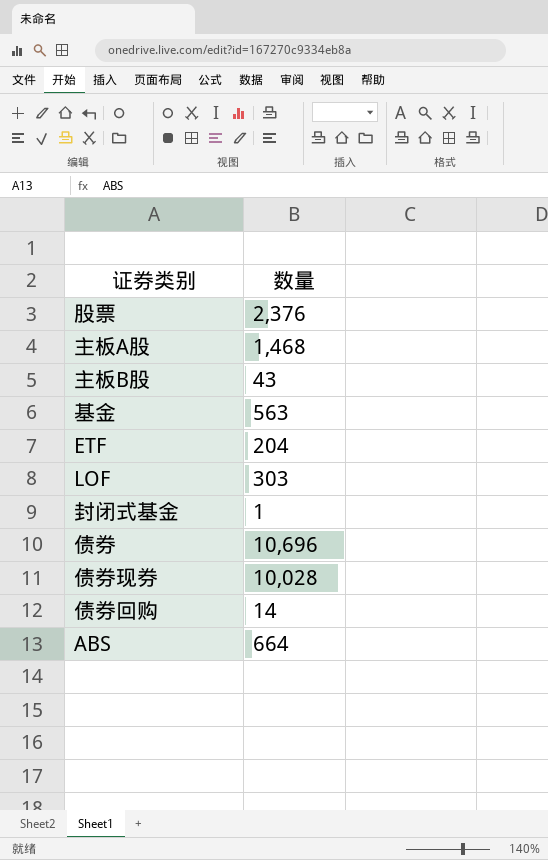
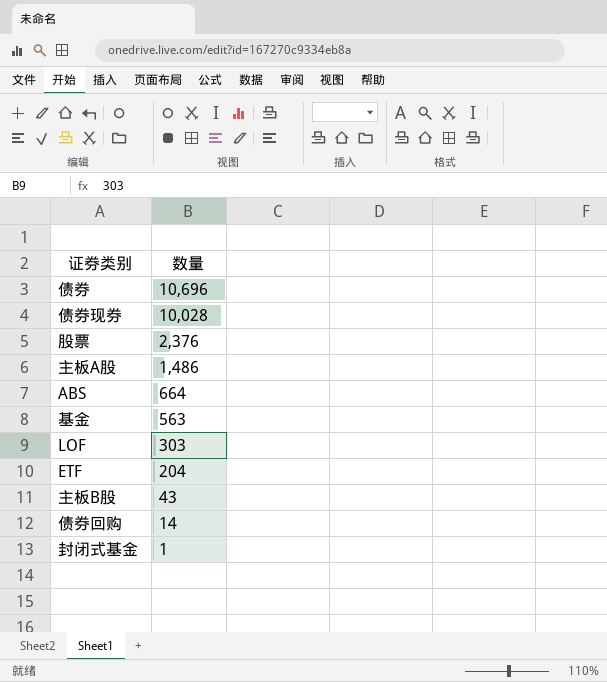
row order: none -> 数量 descending
主板A股 | 数量: 1,468 -> 1,486

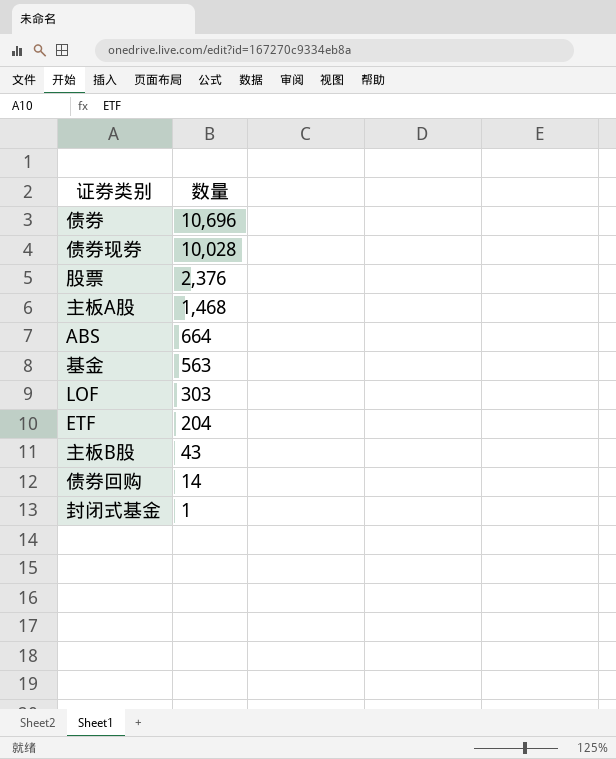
主板A股 | 数量: 1,486 -> 1,468

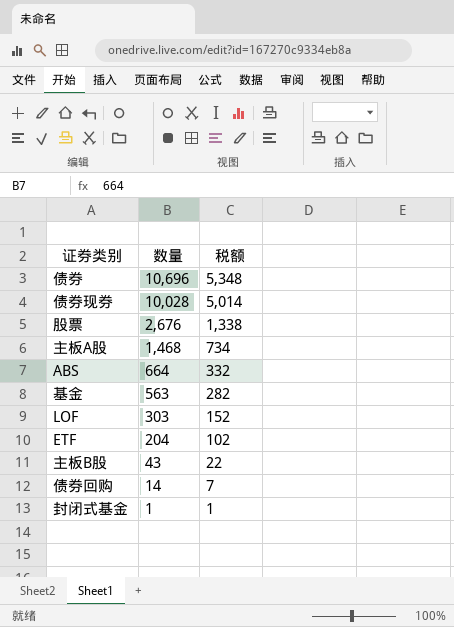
column 税额 | formula: none -> [数量] * 0.5
股票 | 数量: 2,376 -> 2,676

